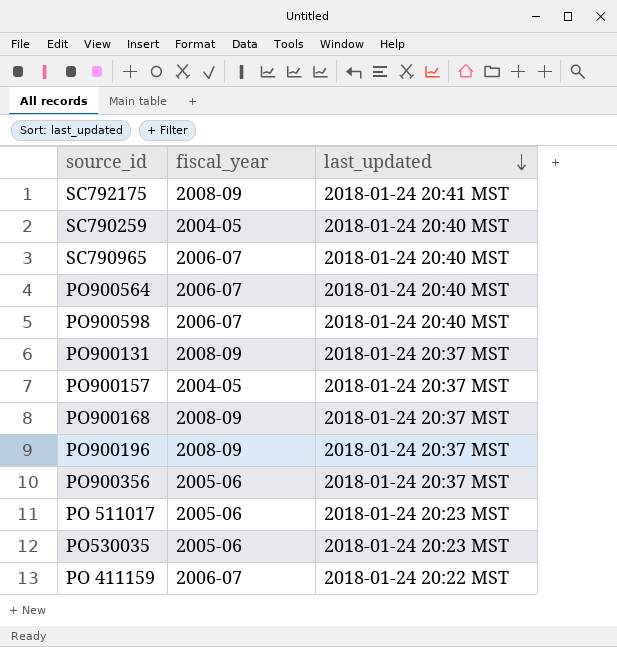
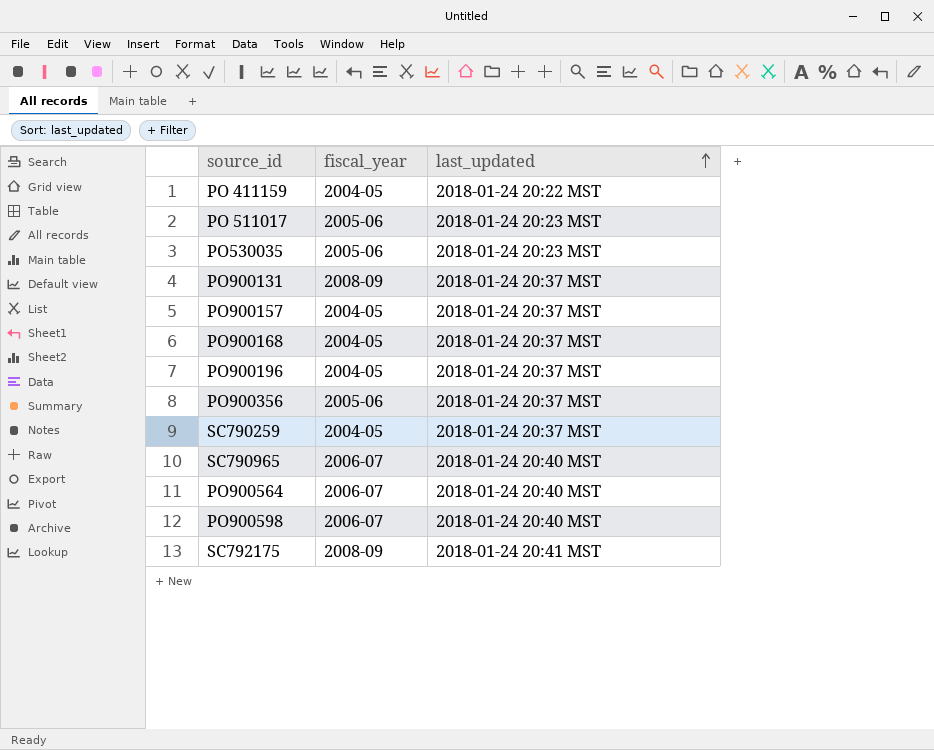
row order: last_updated descending -> last_updated ascending
PO 411159 | fiscal_year: 2006-07 -> 2004-05
PO900168 | fiscal_year: 2008-09 -> 2004-05
PO900196 | fiscal_year: 2008-09 -> 2004-05
SC790259 | last_updated: 2018-01-24 20:40 MST -> 2018-01-24 20:37 MST

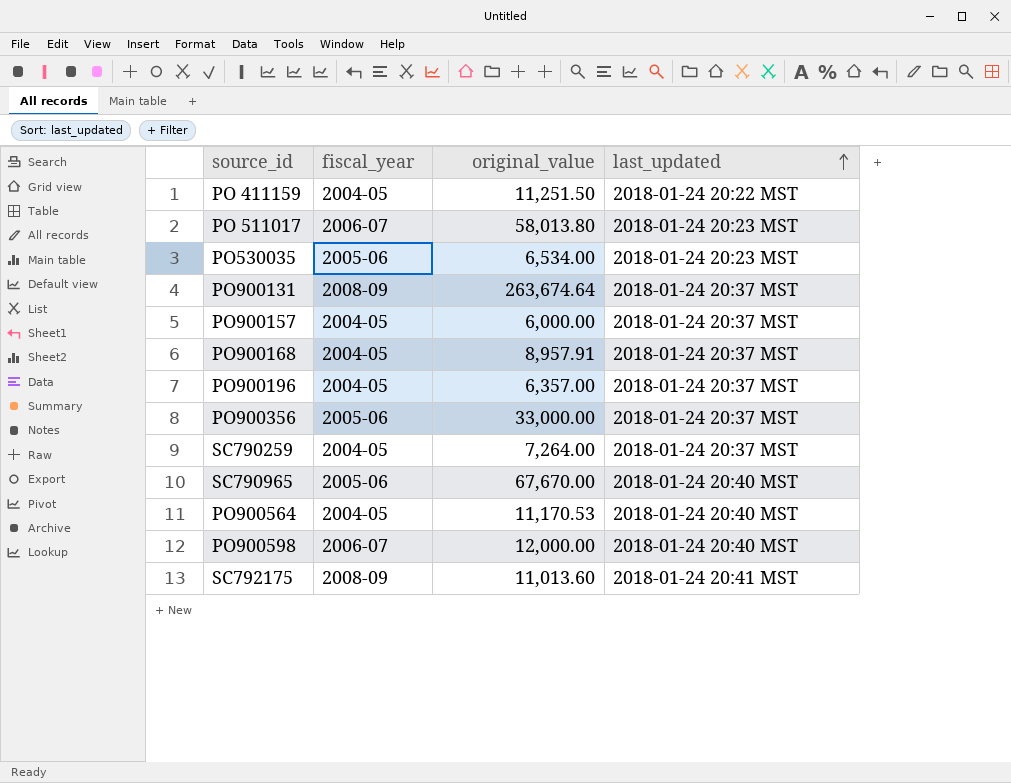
column original_value | position: none -> 3
PO 511017 | fiscal_year: 2005-06 -> 2006-07
SC790965 | fiscal_year: 2006-07 -> 2005-06
PO900564 | fiscal_year: 2006-07 -> 2004-05

